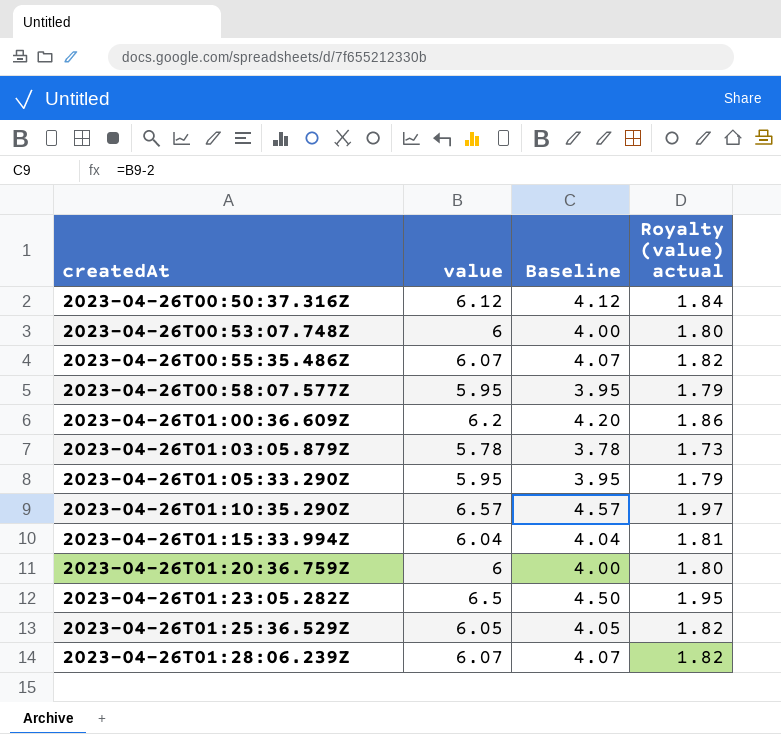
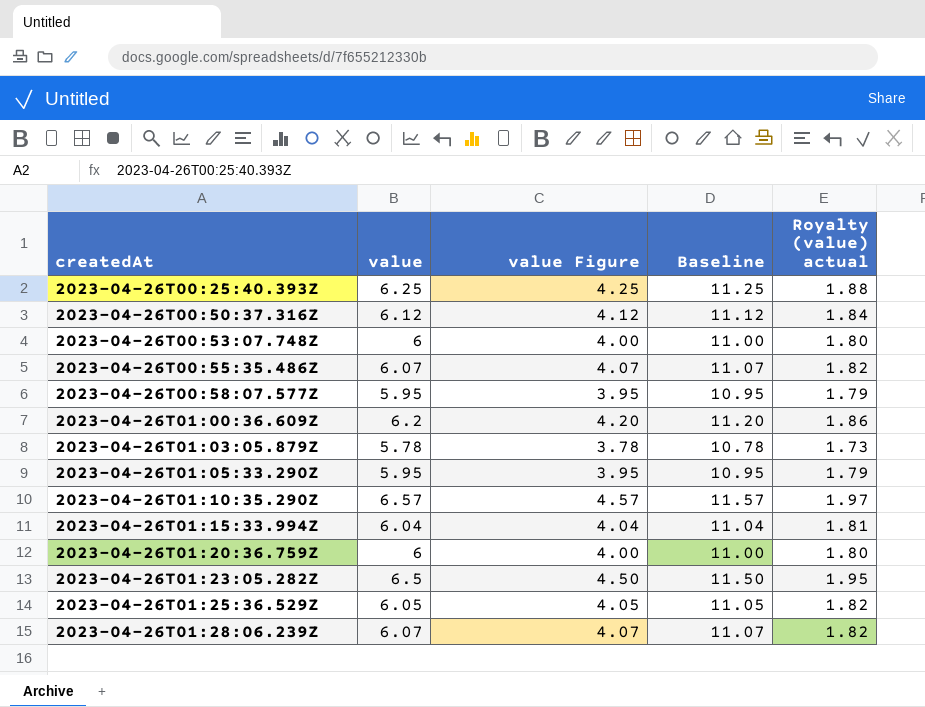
column value Figure | formula: none -> [value] - 2
column Baseline | formula: [value] - 2 -> [value] + 5
row 2023-04-26T00:25:40.393Z: none -> 6.25 | 4.25 | 11.25 | 1.88

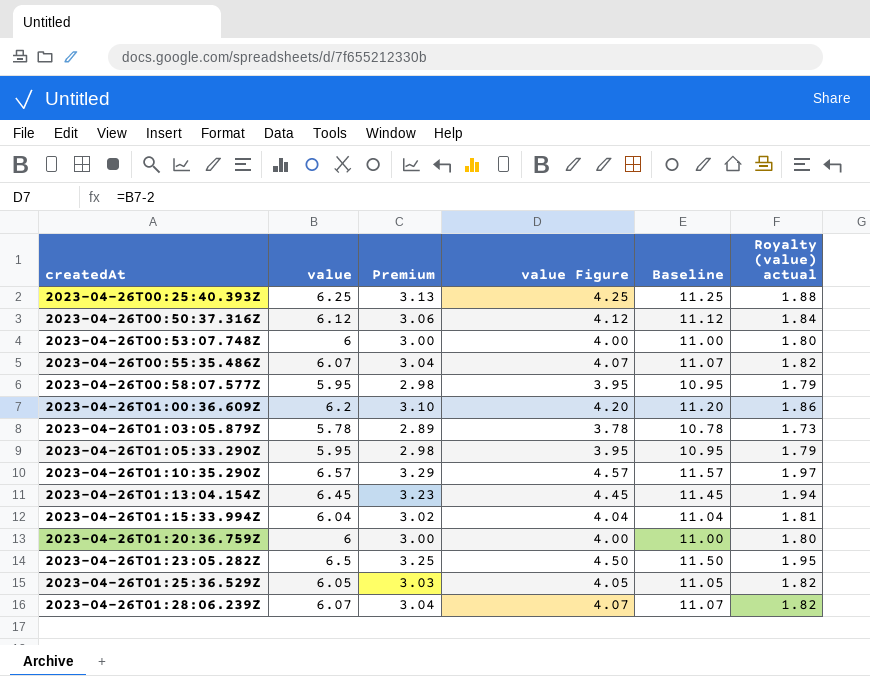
column Premium | formula: none -> [value] * 0.5
row 2023-04-26T01:13:04.154Z: none -> 6.45 | 3.23 | 4.45 | 11.45 | 1.94

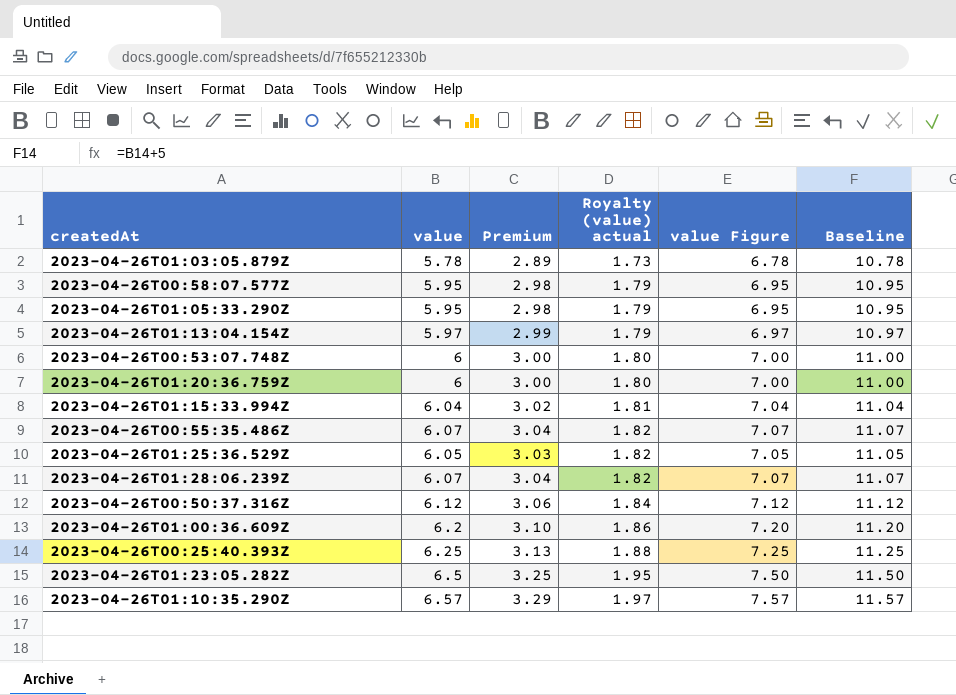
row order: createdAt ascending -> Royalty (value) actual ascending
column Royalty (value) actual | position: 6 -> 4
column value Figure | formula: [value] - 2 -> [value] + 1
2023-04-26T01:13:04.154Z | value: 6.45 -> 5.97
2023-04-26T01:13:04.154Z | Premium: 3.23 -> 2.99
2023-04-26T01:13:04.154Z | Royalty (value) actual: 1.94 -> 1.79
2023-04-26T01:13:04.154Z | Baseline: 11.45 -> 10.97

